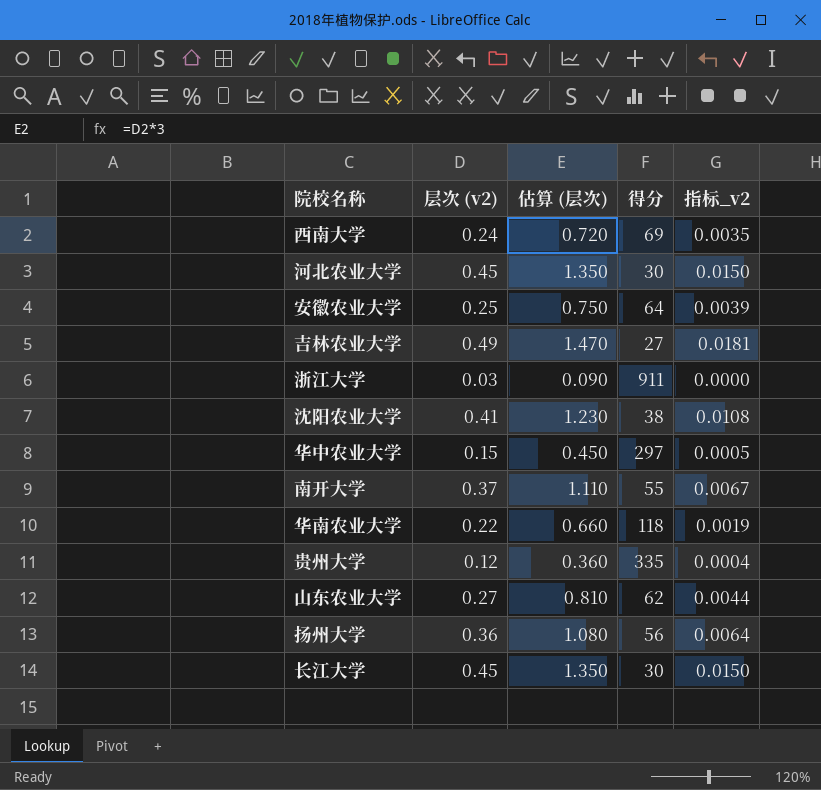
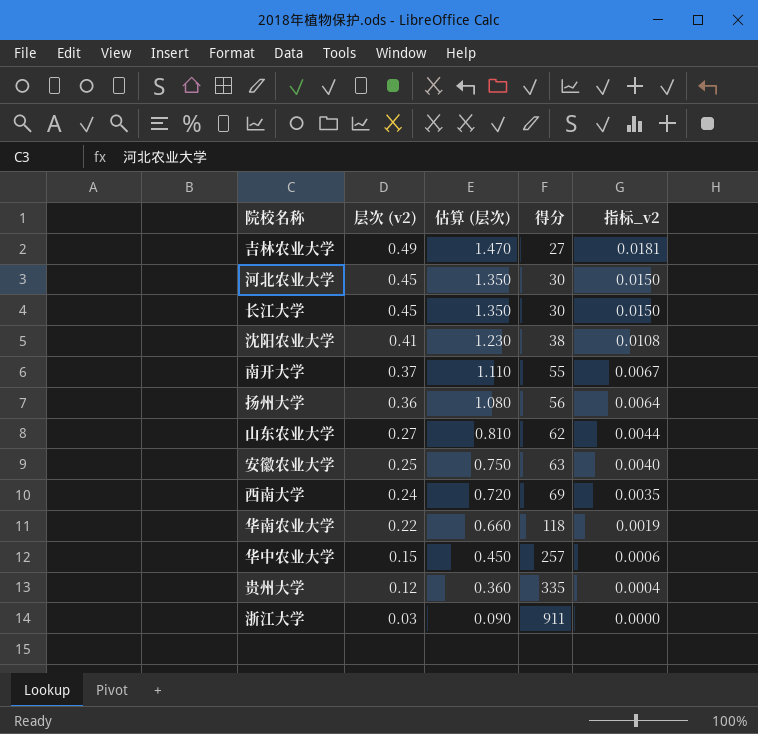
row order: none -> 层次 (v2) descending
安徽农业大学 | 得分: 64 -> 63
安徽农业大学 | 指标_v2: 0.0039 -> 0.0040
华中农业大学 | 得分: 297 -> 257
华中农业大学 | 指标_v2: 0.0005 -> 0.0006

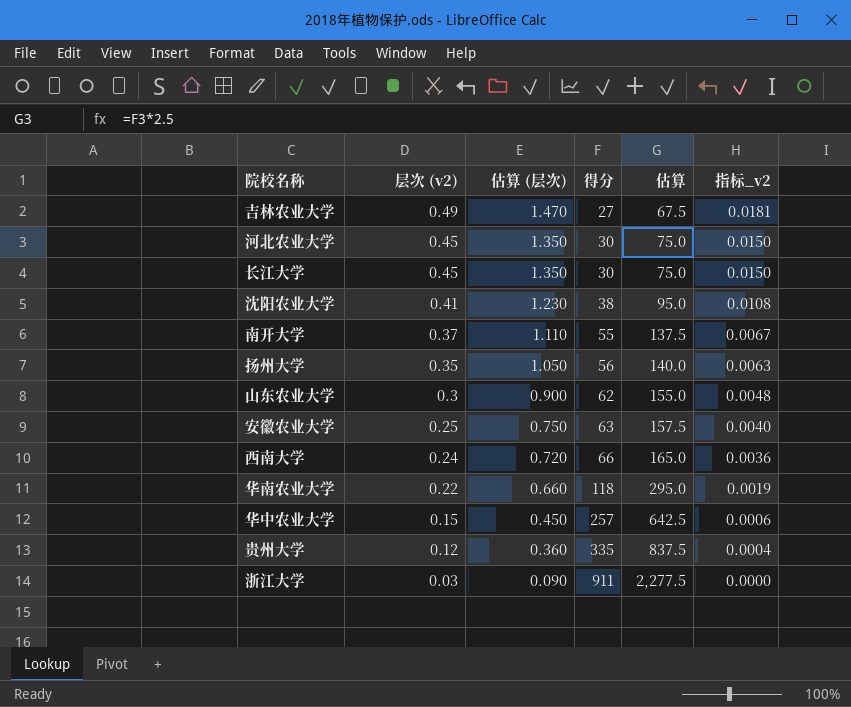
column 估算 | formula: none -> [得分] * 2.5
扬州大学 | 层次 (v2): 0.36 -> 0.35
扬州大学 | 估算 (层次): 1.080 -> 1.050
扬州大学 | 指标_v2: 0.0064 -> 0.0063
山东农业大学 | 层次 (v2): 0.27 -> 0.3
山东农业大学 | 估算 (层次): 0.810 -> 0.900
山东农业大学 | 指标_v2: 0.0044 -> 0.0048
西南大学 | 得分: 69 -> 66
西南大学 | 指标_v2: 0.0035 -> 0.0036

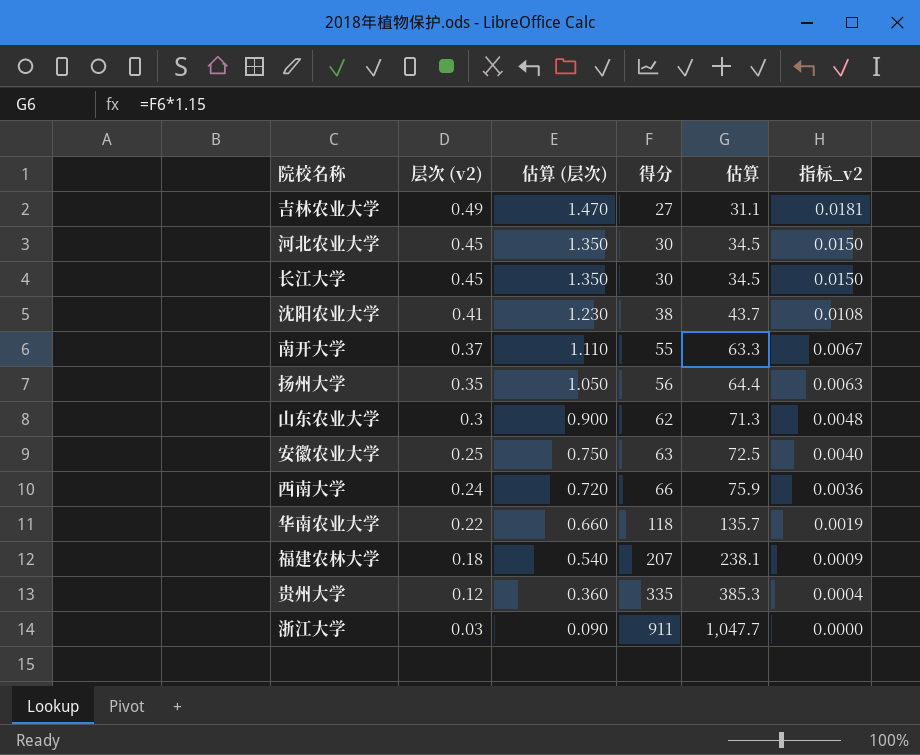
column 估算 | formula: [得分] * 2.5 -> [得分] * 1.15
row 华中农业大学: 0.15 | 0.450 | 257 | 642.5 | 0.0006 -> none
row 福建农林大学: none -> 0.18 | 0.540 | 207 | 238.1 | 0.0009

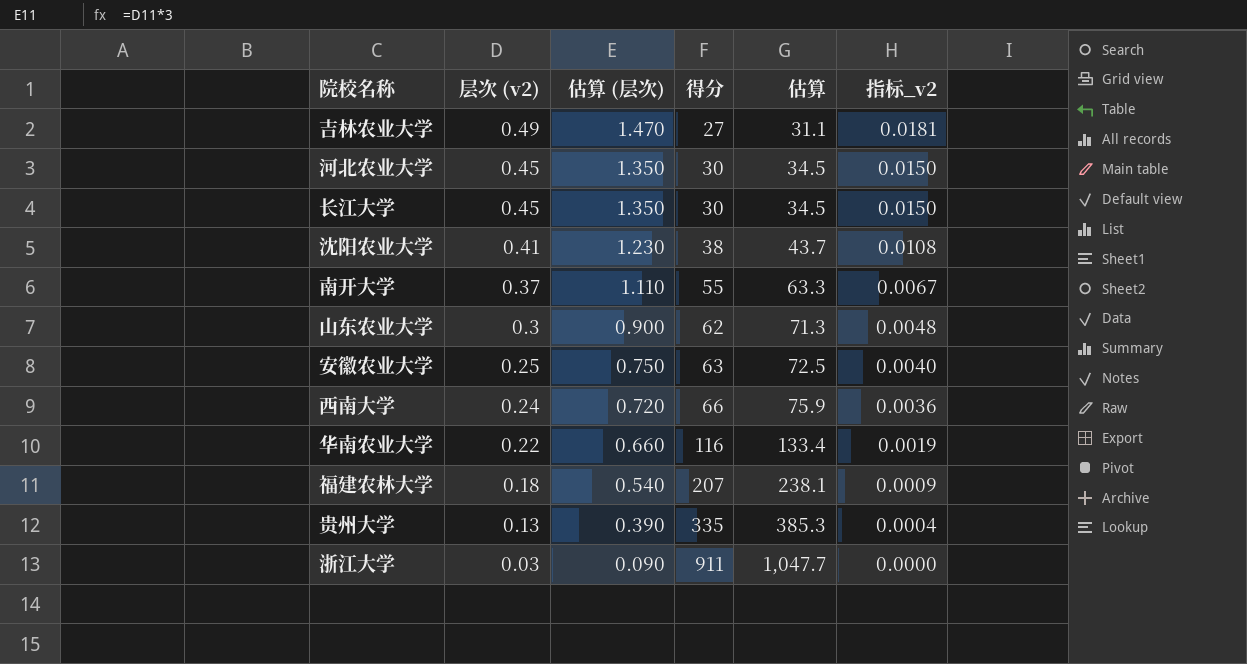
row 扬州大学: 0.35 | 1.050 | 56 | 64.4 | 0.0063 -> none
华南农业大学 | 得分: 118 -> 116
华南农业大学 | 估算: 135.7 -> 133.4
贵州大学 | 层次 (v2): 0.12 -> 0.13
贵州大学 | 估算 (层次): 0.360 -> 0.390

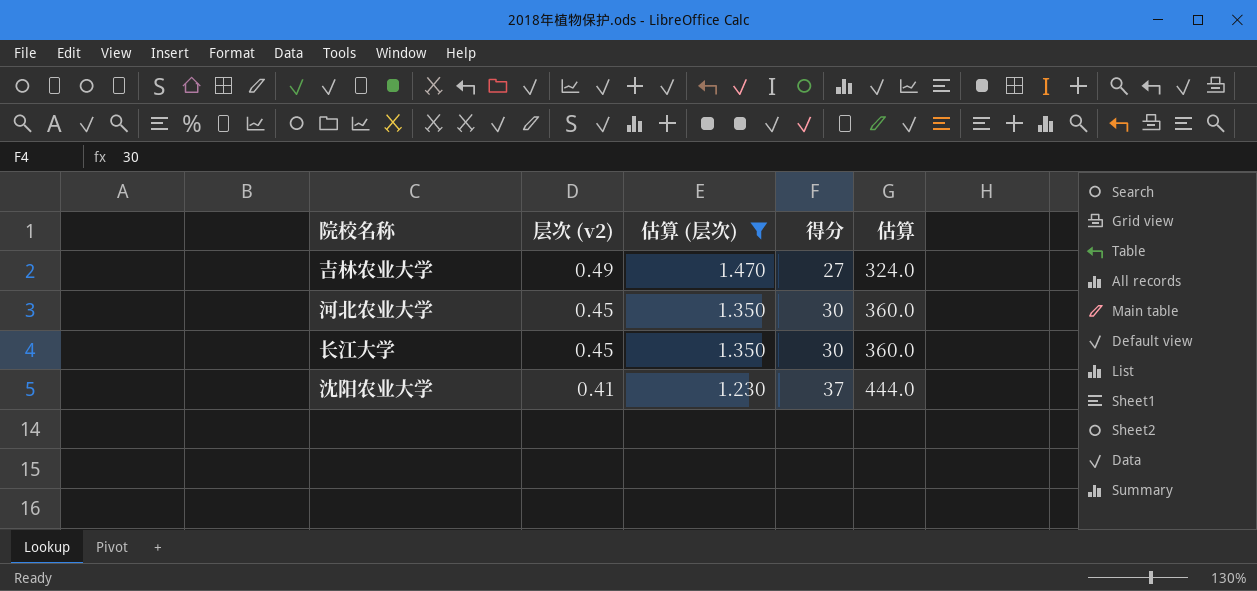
filter: none -> 估算 (层次) >= 1.230
column 指标_v2 | formula: [层次 (v2)] / [得分] -> none
column 估算 | formula: [得分] * 1.15 -> [得分] * 12
沈阳农业大学 | 得分: 38 -> 37

